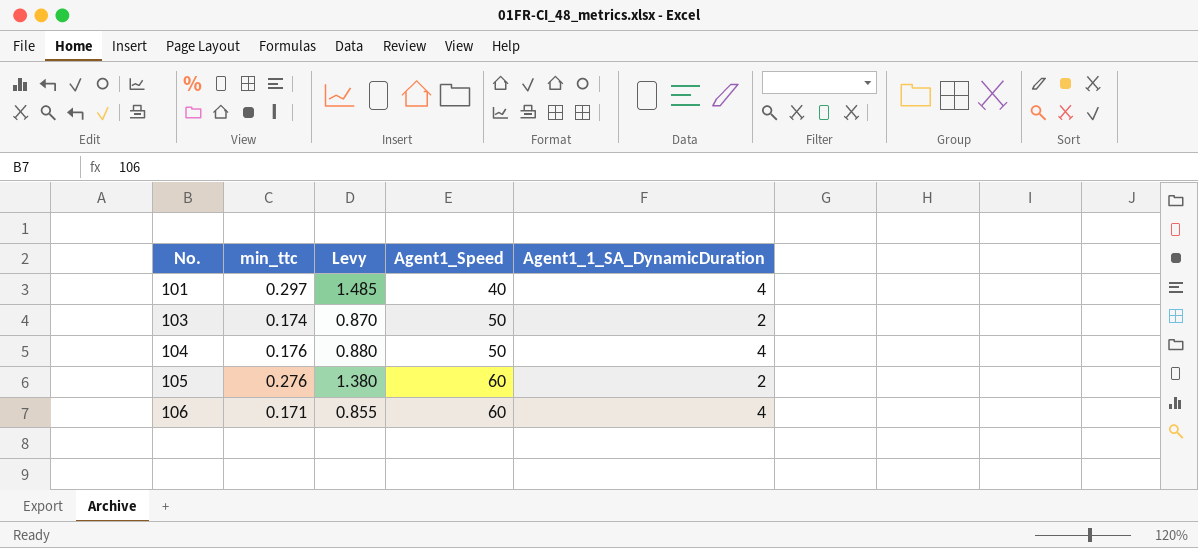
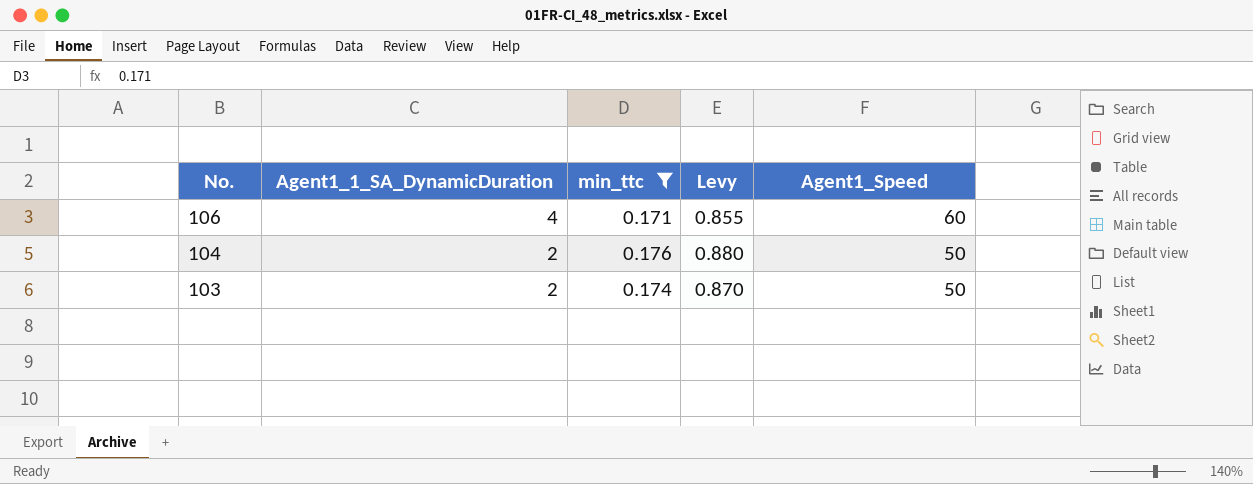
filter: none -> min_ttc <= 0.176
row order: No. ascending -> No. descending
column Agent1_1_SA_DynamicDuration | position: 5 -> 2
104 | Agent1_1_SA_DynamicDuration: 4 -> 2

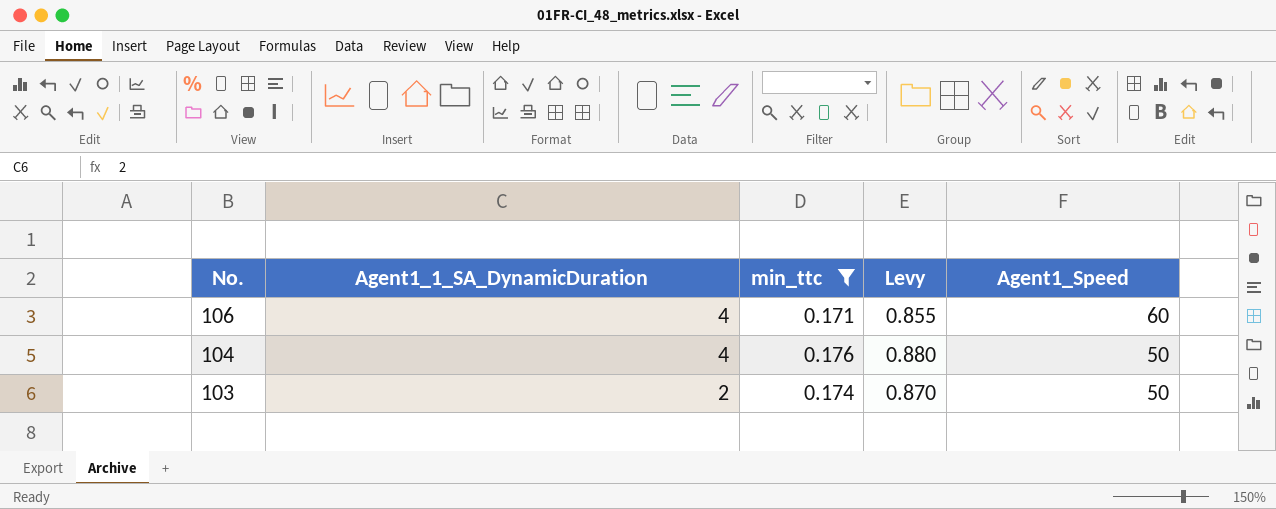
104 | Agent1_1_SA_DynamicDuration: 2 -> 4

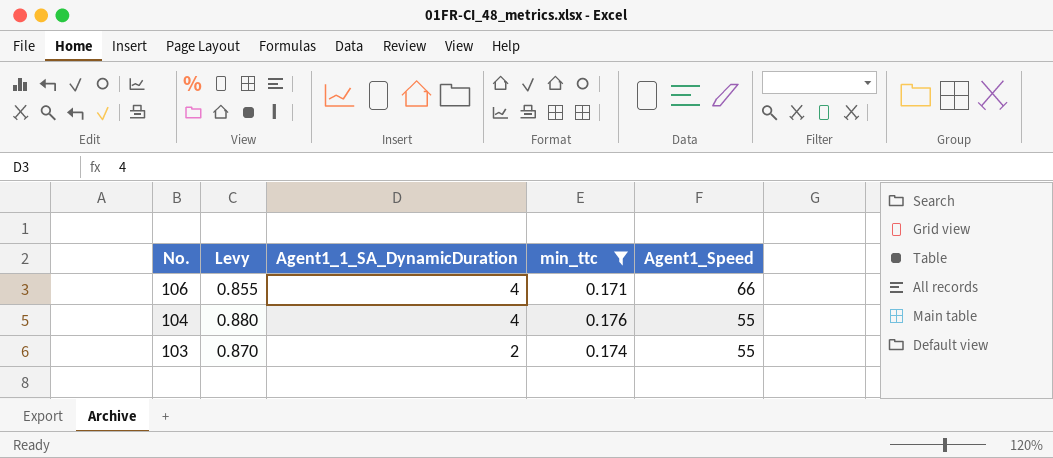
column Levy | position: 4 -> 2
106 | Agent1_Speed: 60 -> 66
104 | Agent1_Speed: 50 -> 55
103 | Agent1_Speed: 50 -> 55

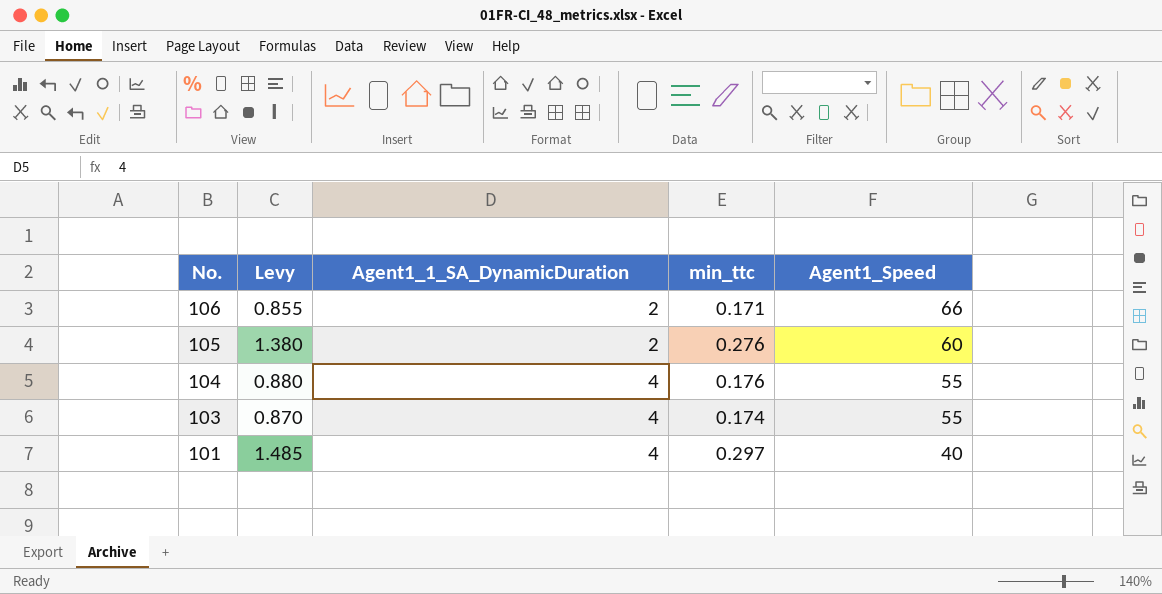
filter: min_ttc <= 0.176 -> none
106 | Agent1_1_SA_DynamicDuration: 4 -> 2
103 | Agent1_1_SA_DynamicDuration: 2 -> 4

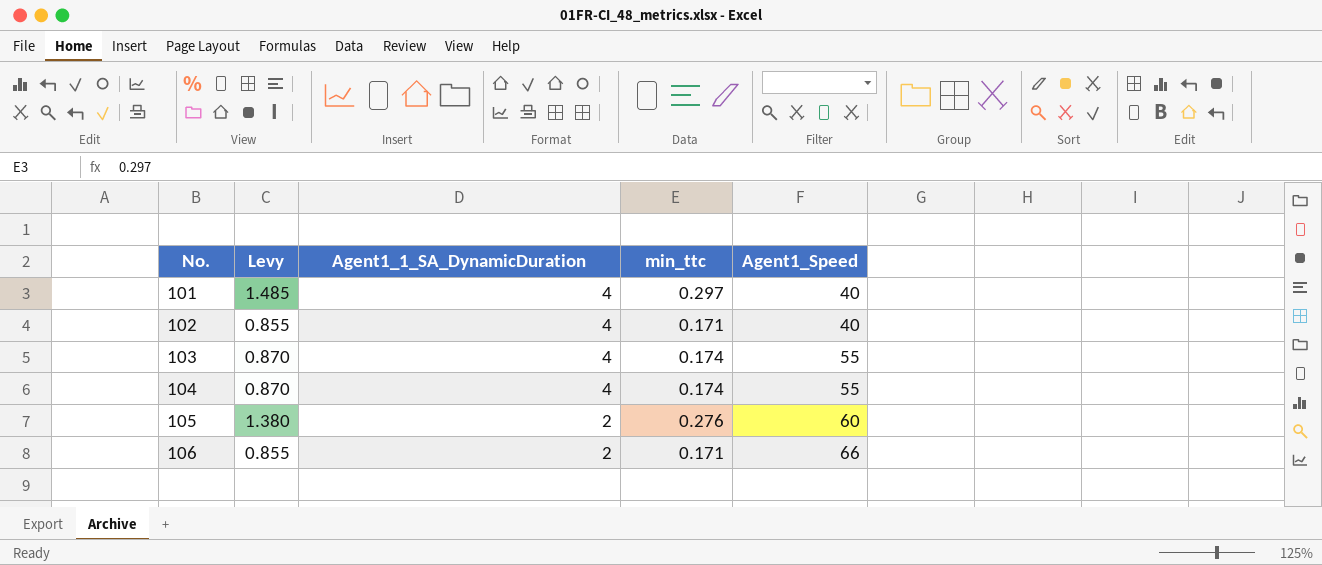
row order: No. descending -> No. ascending
row 102: none -> 0.855 | 4 | 0.171 | 40
104 | Levy: 0.880 -> 0.870
104 | min_ttc: 0.176 -> 0.174

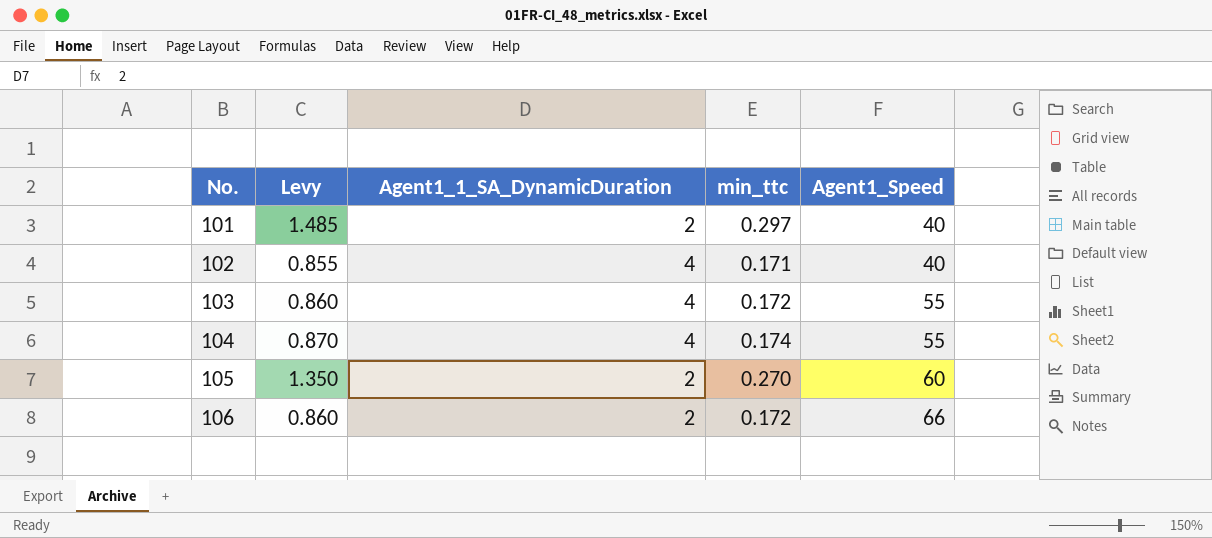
101 | Agent1_1_SA_DynamicDuration: 4 -> 2
103 | Levy: 0.870 -> 0.860
103 | min_ttc: 0.174 -> 0.172
105 | Levy: 1.380 -> 1.350
105 | min_ttc: 0.276 -> 0.270
106 | Levy: 0.855 -> 0.860
106 | min_ttc: 0.171 -> 0.172

